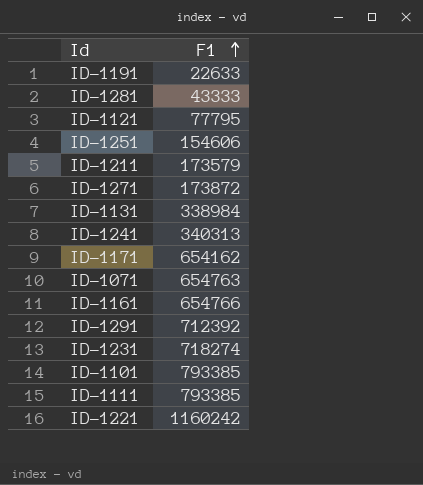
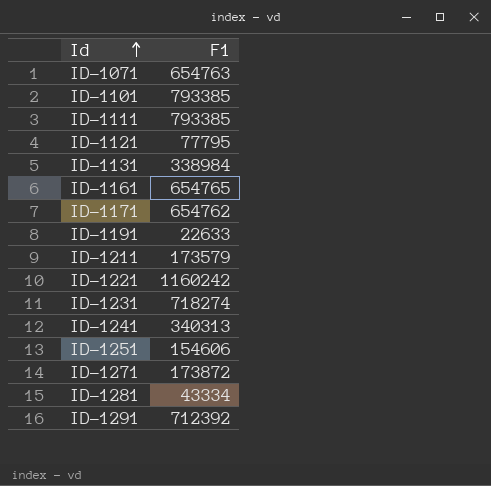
row order: F1 ascending -> Id ascending
ID-1161 | F1: 654766 -> 654765
ID-1171 | F1: 654162 -> 654762
ID-1281 | F1: 43333 -> 43334

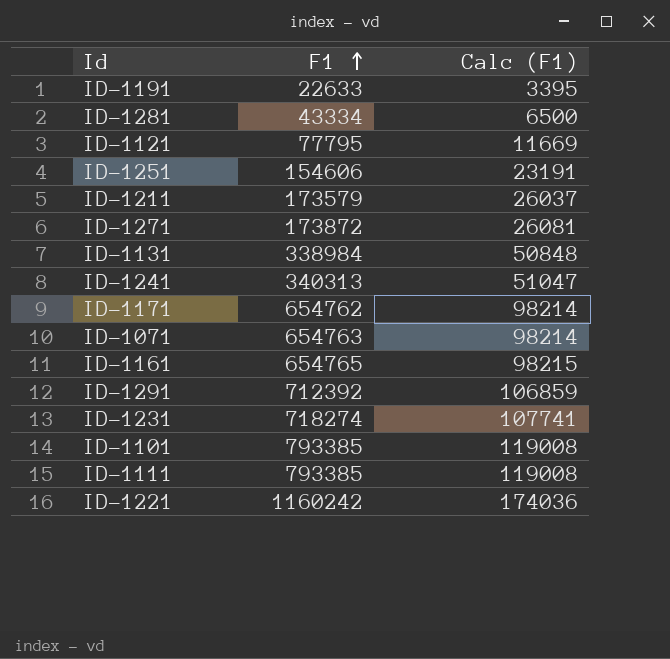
row order: Id ascending -> F1 ascending
column Calc (F1) | formula: none -> [F1] * 0.15

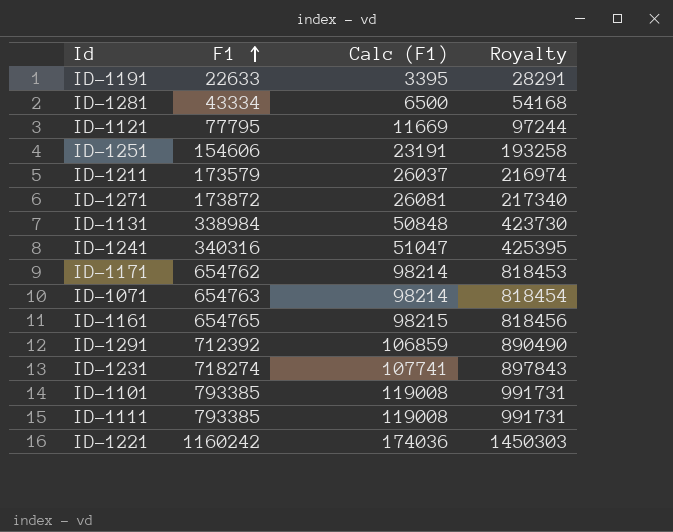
column Royalty | formula: none -> [F1] * 1.25
ID-1241 | F1: 340313 -> 340316

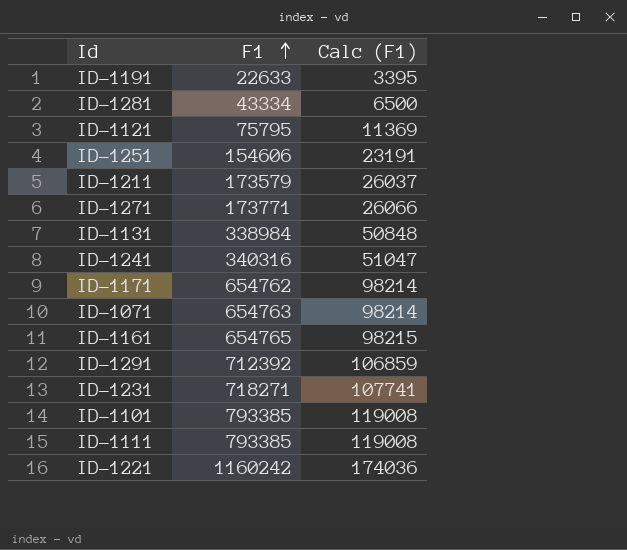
column Royalty | formula: [F1] * 1.25 -> none
ID-1121 | F1: 77795 -> 75795
ID-1121 | Calc (F1): 11669 -> 11369
ID-1271 | F1: 173872 -> 173771
ID-1271 | Calc (F1): 26081 -> 26066
ID-1231 | F1: 718274 -> 718271

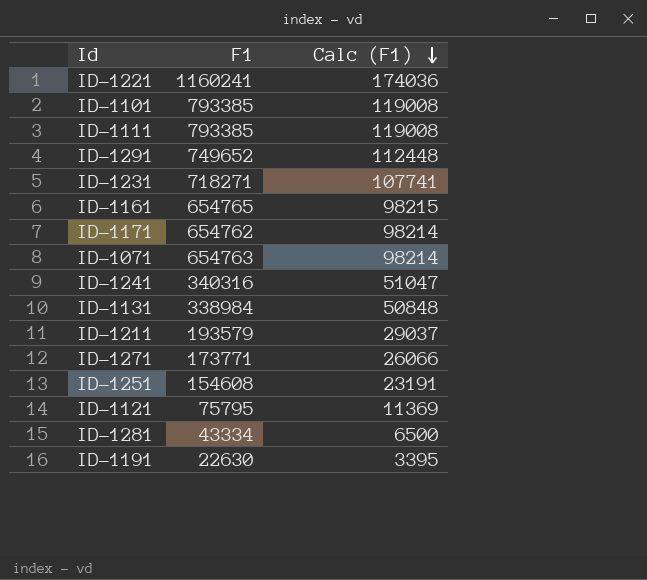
row order: F1 ascending -> Calc (F1) descending
ID-1221 | F1: 1160242 -> 1160241
ID-1291 | F1: 712392 -> 749652
ID-1291 | Calc (F1): 106859 -> 112448
ID-1211 | F1: 173579 -> 193579
ID-1211 | Calc (F1): 26037 -> 29037
ID-1251 | F1: 154606 -> 154608
ID-1191 | F1: 22633 -> 22630

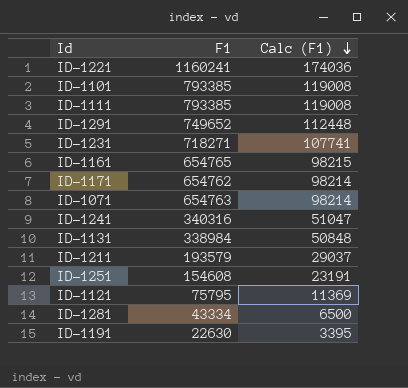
row ID-1271: 173771 | 26066 -> none

